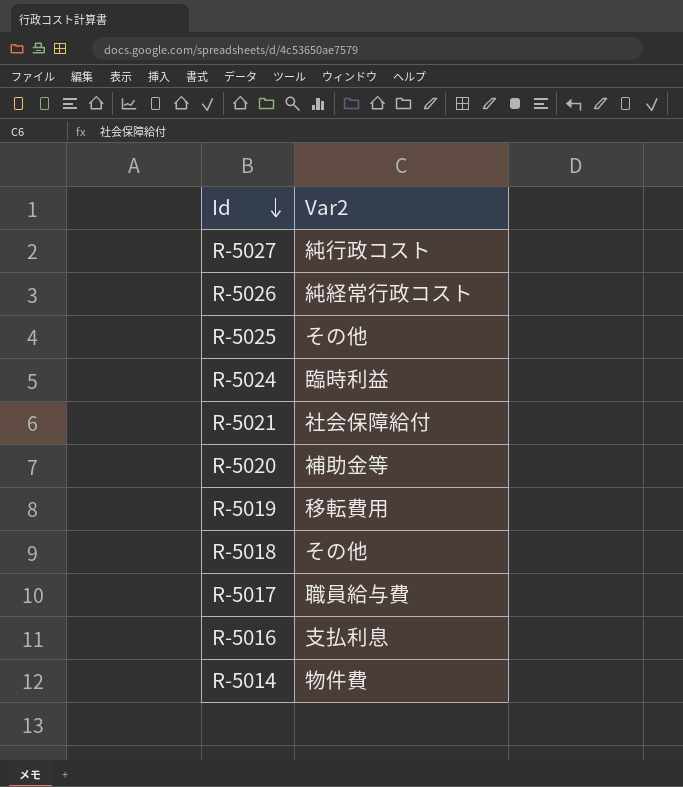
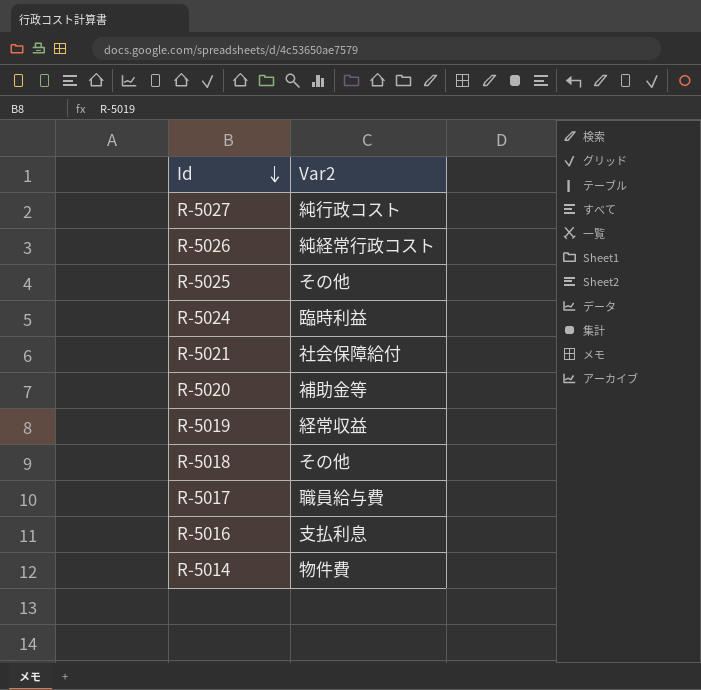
R-5019 | Var2: 移転費用 -> 経常収益

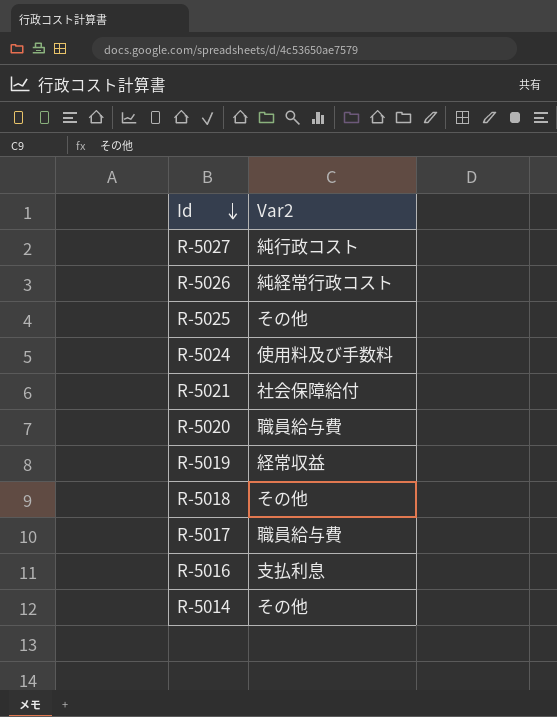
R-5024 | Var2: 臨時利益 -> 使用料及び手数料
R-5020 | Var2: 補助金等 -> 職員給与費
R-5014 | Var2: 物件費 -> その他

